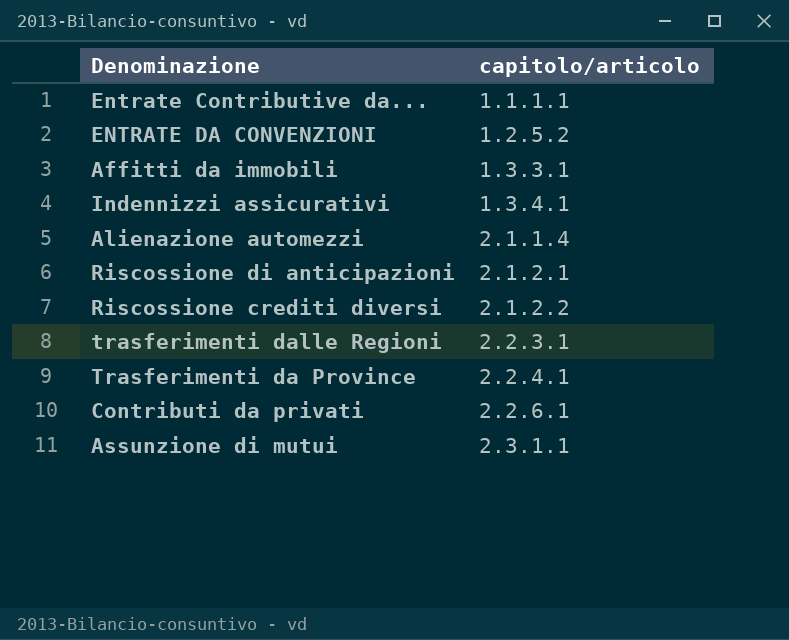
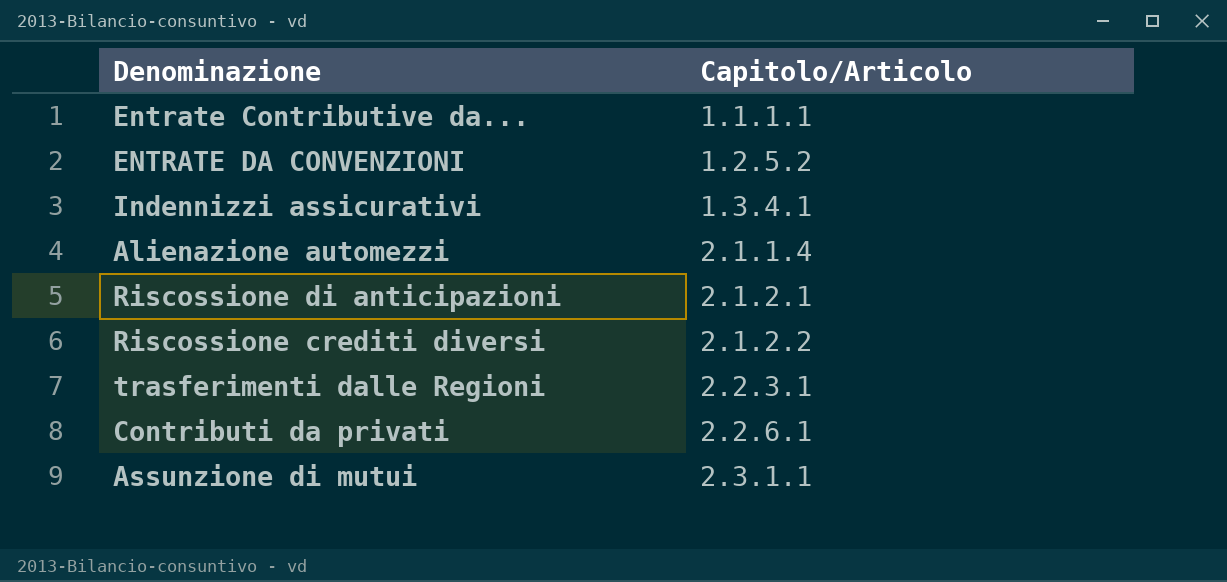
column name: capitolo/articolo -> Capitolo/Articolo
row Affitti da immobili: 1.3.3.1 -> none
row Trasferimenti da Province: 2.2.4.1 -> none

